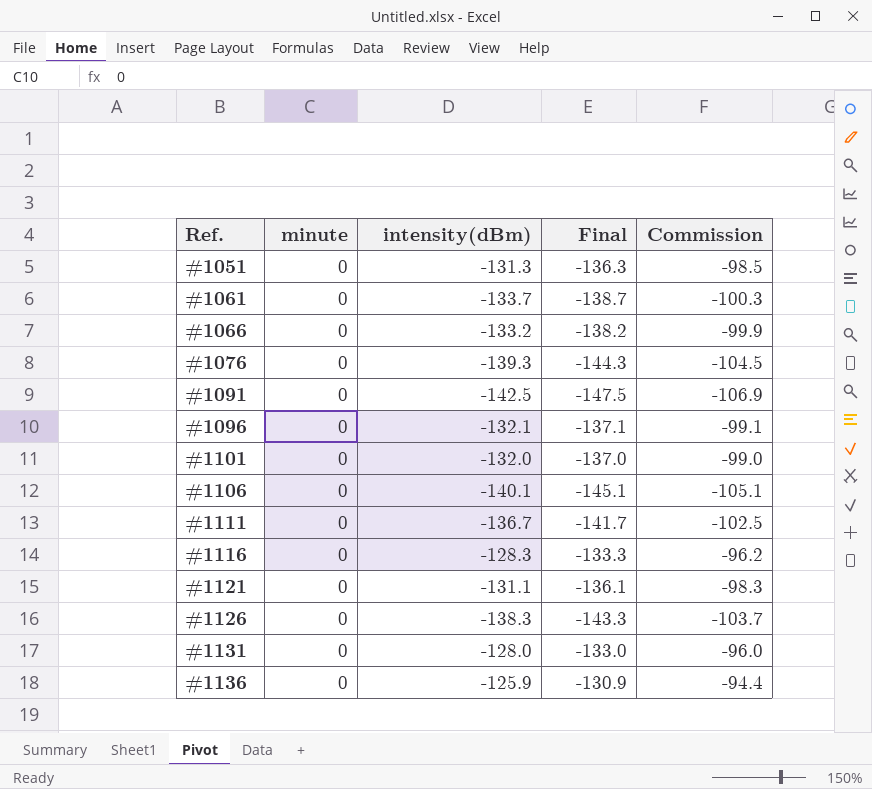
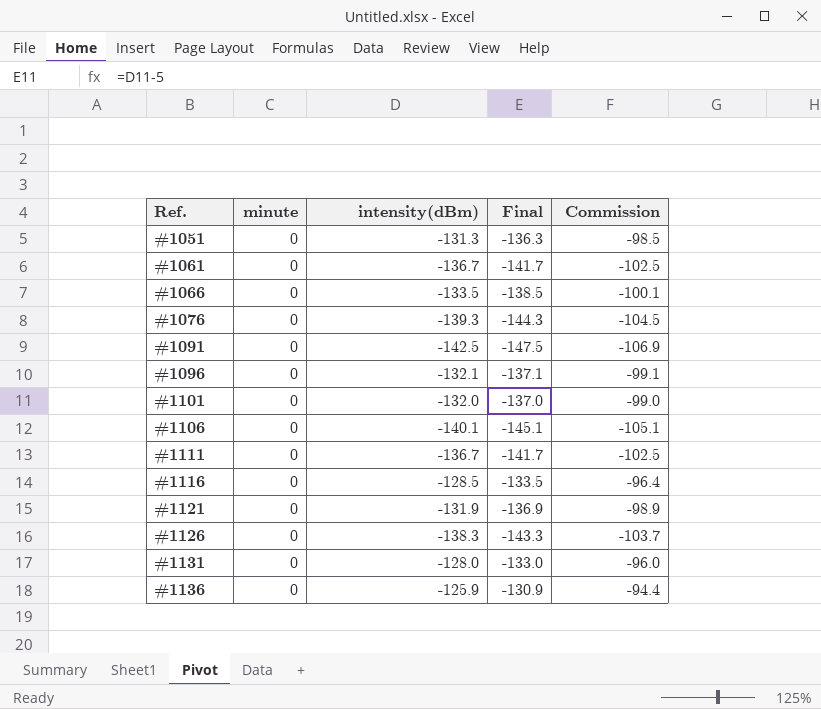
#1061 | intensity(dBm): -133.7 -> -136.7
#1061 | Final: -138.7 -> -141.7
#1061 | Commission: -100.3 -> -102.5
#1066 | intensity(dBm): -133.2 -> -133.5
#1066 | Final: -138.2 -> -138.5
#1066 | Commission: -99.9 -> -100.1
#1116 | intensity(dBm): -128.3 -> -128.5
#1116 | Final: -133.3 -> -133.5
#1116 | Commission: -96.2 -> -96.4
#1121 | intensity(dBm): -131.1 -> -131.9
#1121 | Final: -136.1 -> -136.9
#1121 | Commission: -98.3 -> -98.9

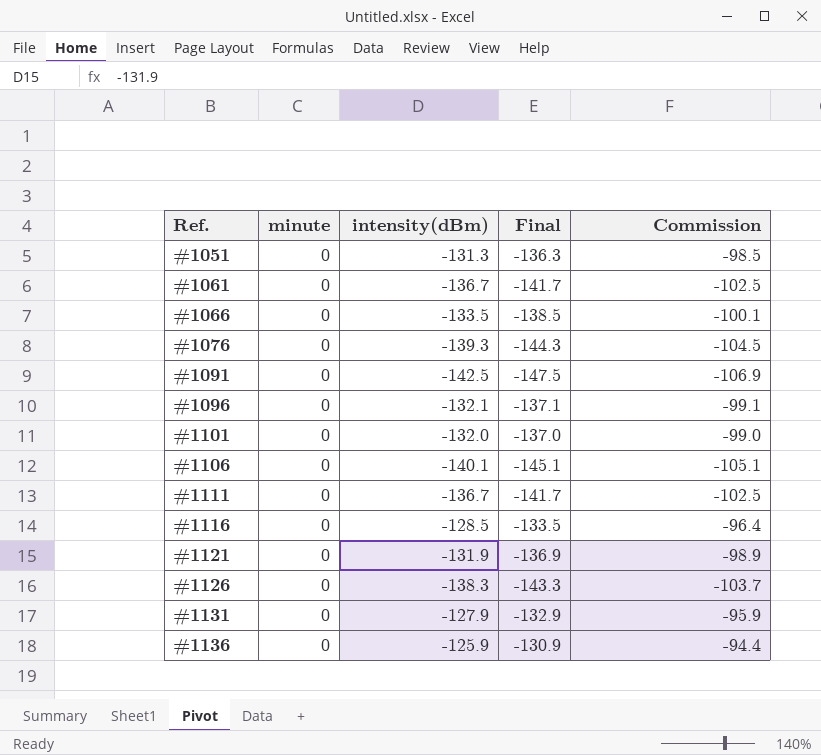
#1131 | intensity(dBm): -128.0 -> -127.9
#1131 | Final: -133.0 -> -132.9
#1131 | Commission: -96.0 -> -95.9

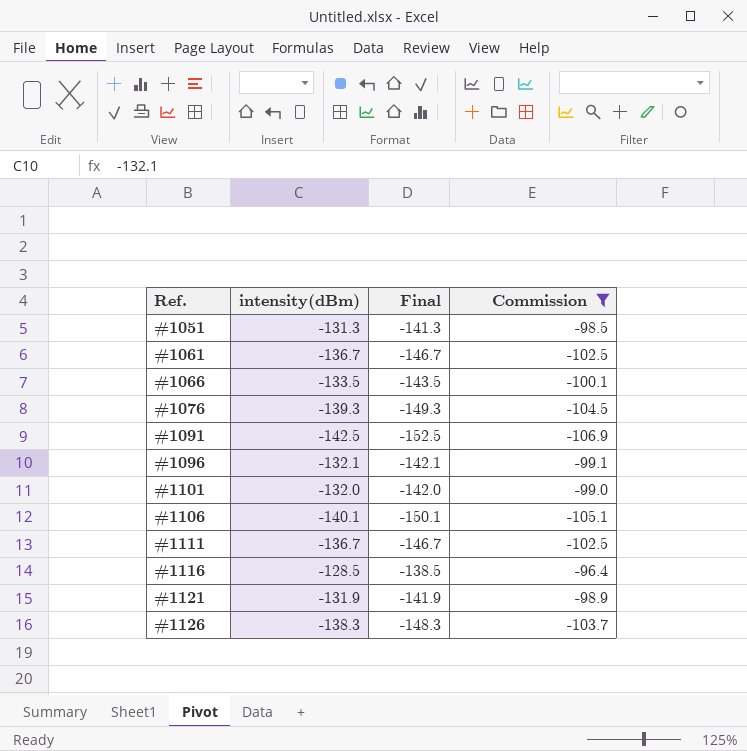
filter: none -> Commission <= -96.4
column minute | position: 2 -> none
column Final | formula: [intensity(dBm)] - 5 -> [intensity(dBm)] - 10

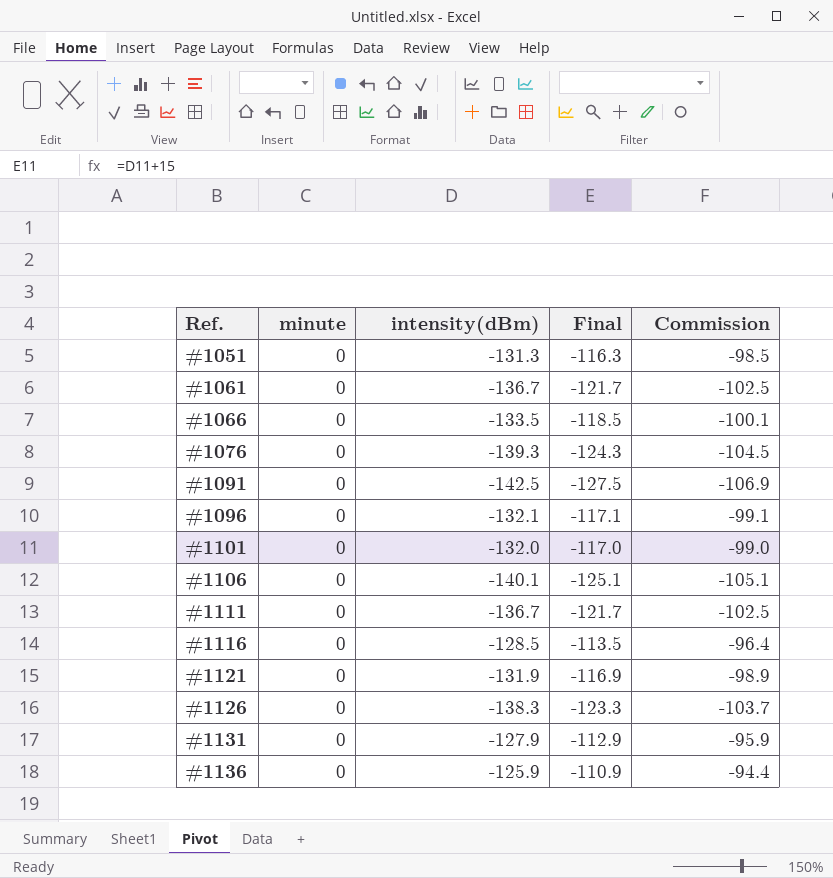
filter: Commission <= -96.4 -> none
column minute | position: none -> 2
column Final | formula: [intensity(dBm)] - 10 -> [intensity(dBm)] + 15

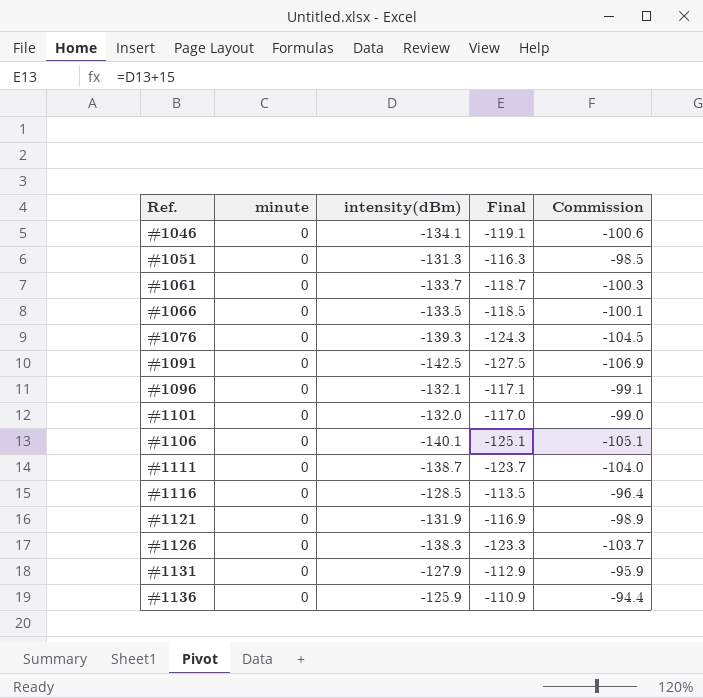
row #1046: none -> 0 | -134.1 | -119.1 | -100.6
#1061 | intensity(dBm): -136.7 -> -133.7
#1061 | Final: -121.7 -> -118.7
#1061 | Commission: -102.5 -> -100.3
#1111 | intensity(dBm): -136.7 -> -138.7
#1111 | Final: -121.7 -> -123.7
#1111 | Commission: -102.5 -> -104.0

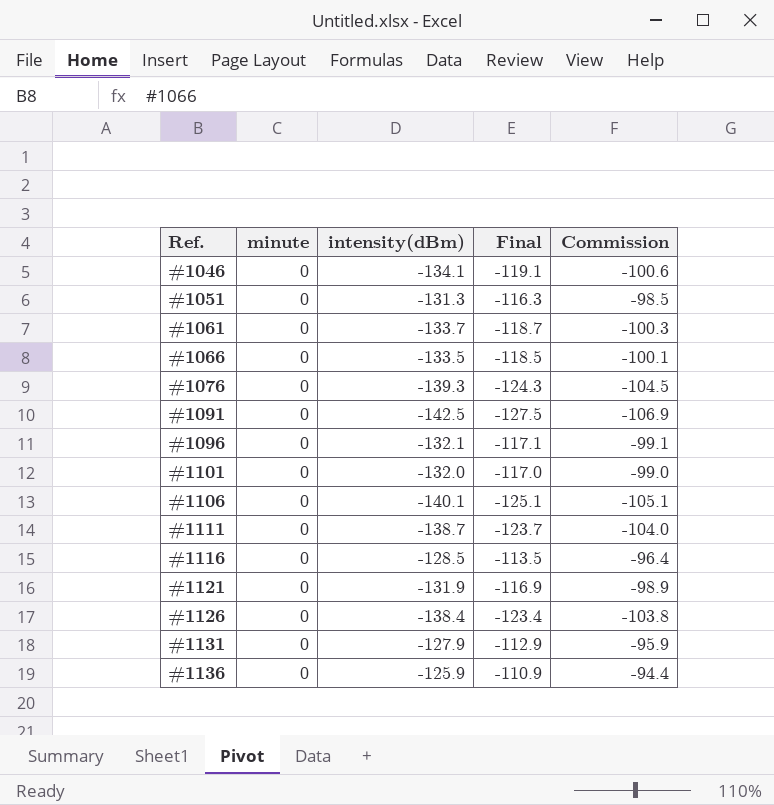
#1126 | intensity(dBm): -138.3 -> -138.4
#1126 | Final: -123.3 -> -123.4
#1126 | Commission: -103.7 -> -103.8

